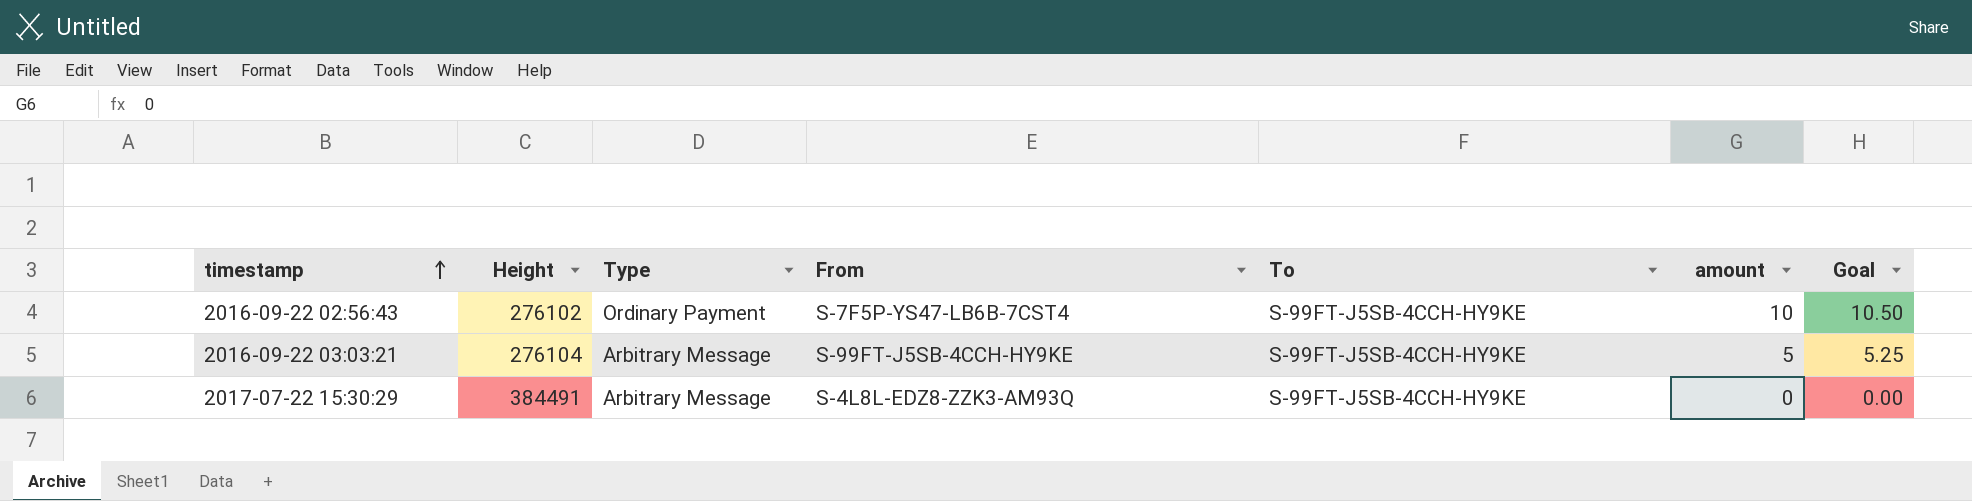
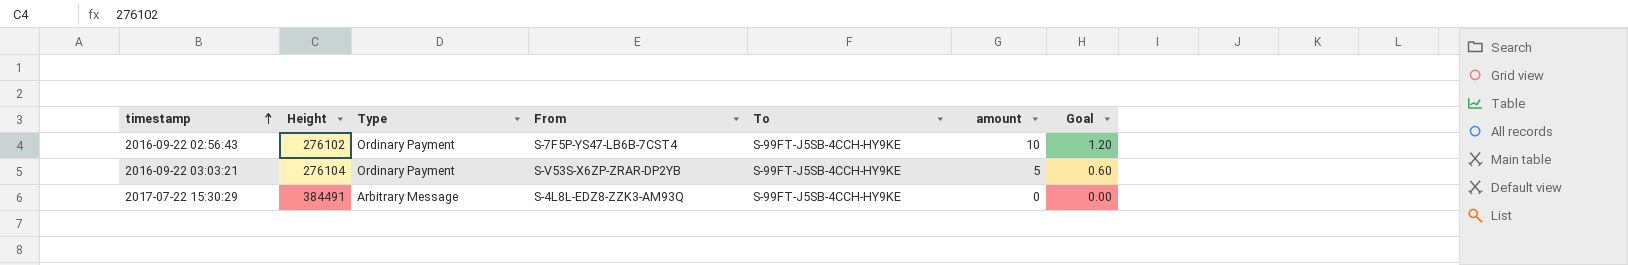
column Goal | formula: [amount] * 1.05 -> [amount] * 0.12
2016-09-22 03:03:21 | Type: Arbitrary Message -> Ordinary Payment
2016-09-22 03:03:21 | From: S-99FT-J5SB-4CCH-HY9KE -> S-V53S-X6ZP-ZRAR-DP2YB

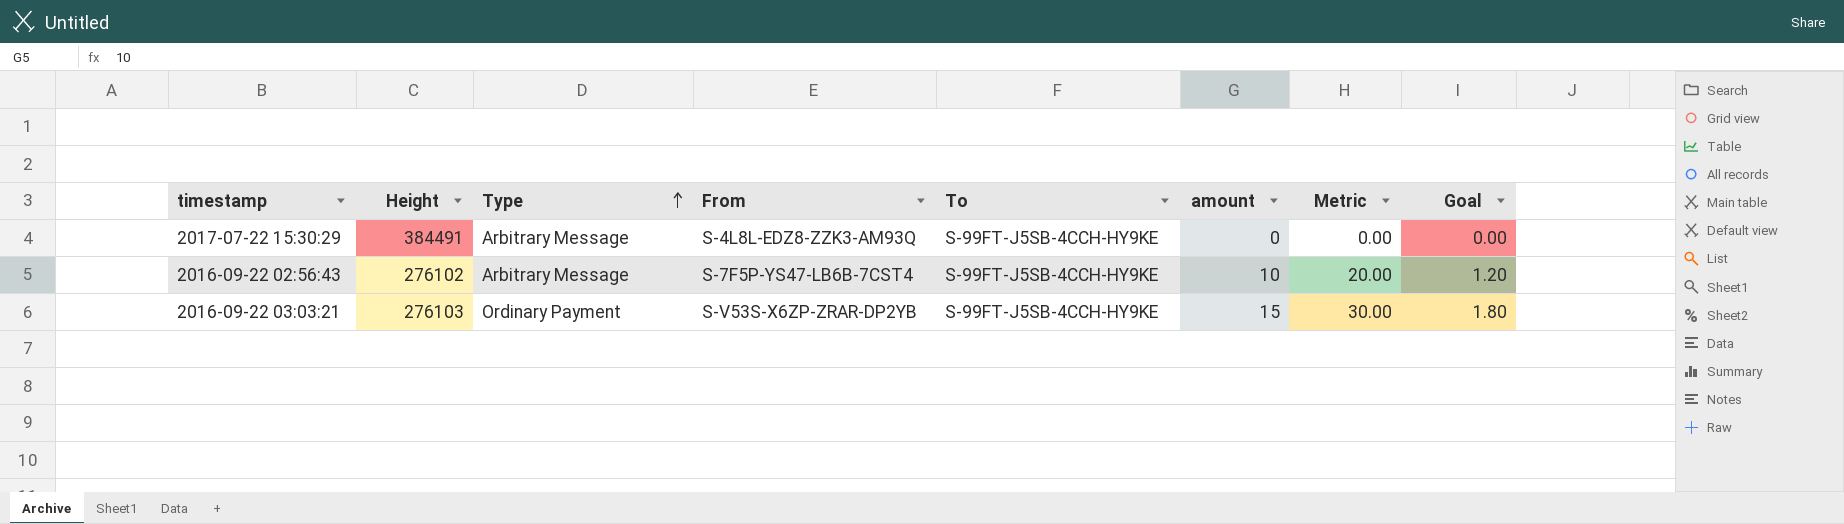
row order: timestamp ascending -> Type ascending
column Metric | formula: none -> [amount] * 2
2016-09-22 02:56:43 | Type: Ordinary Payment -> Arbitrary Message
2016-09-22 03:03:21 | Height: 276104 -> 276103
2016-09-22 03:03:21 | amount: 5 -> 15
2016-09-22 03:03:21 | Goal: 0.60 -> 1.80

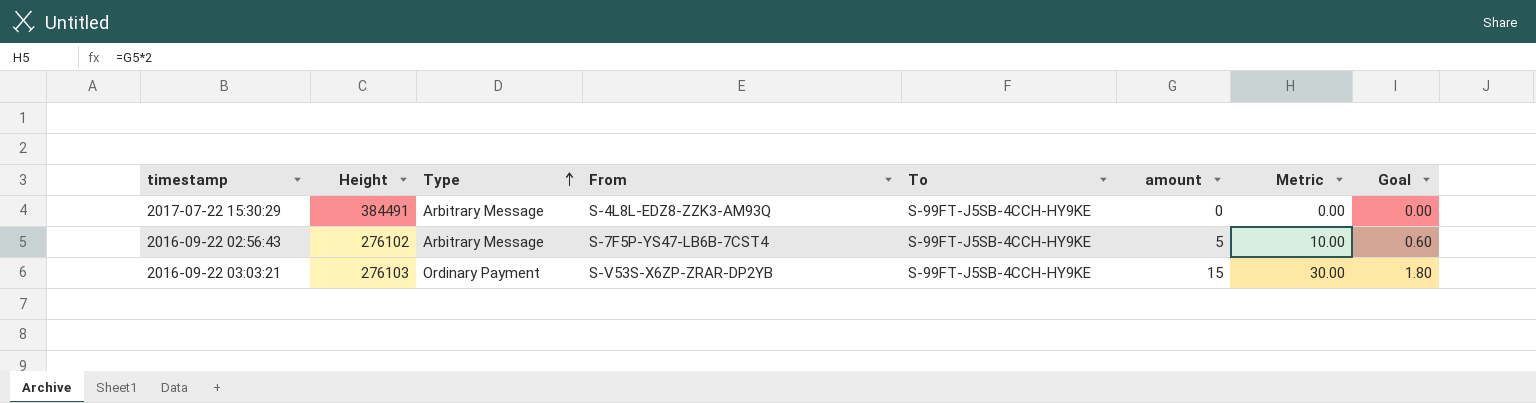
2016-09-22 02:56:43 | amount: 10 -> 5
2016-09-22 02:56:43 | Metric: 20.00 -> 10.00
2016-09-22 02:56:43 | Goal: 1.20 -> 0.60

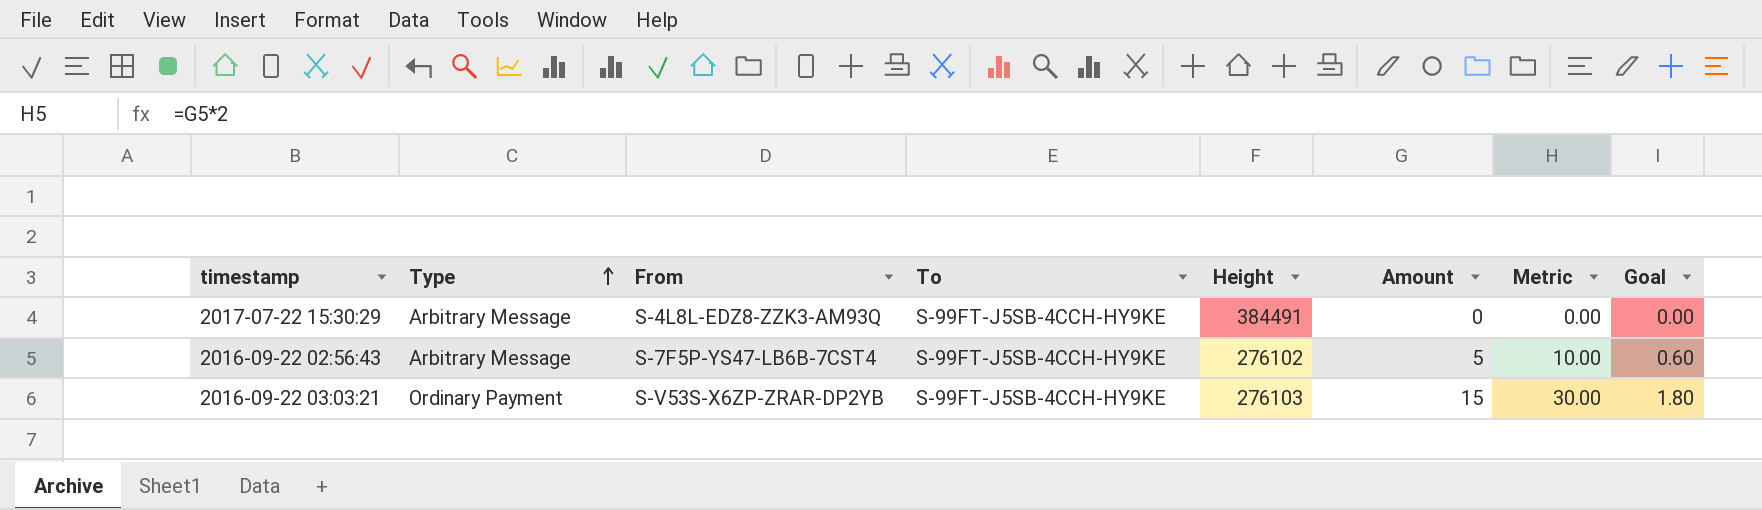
column Height | position: 2 -> 5
column name: amount -> Amount

